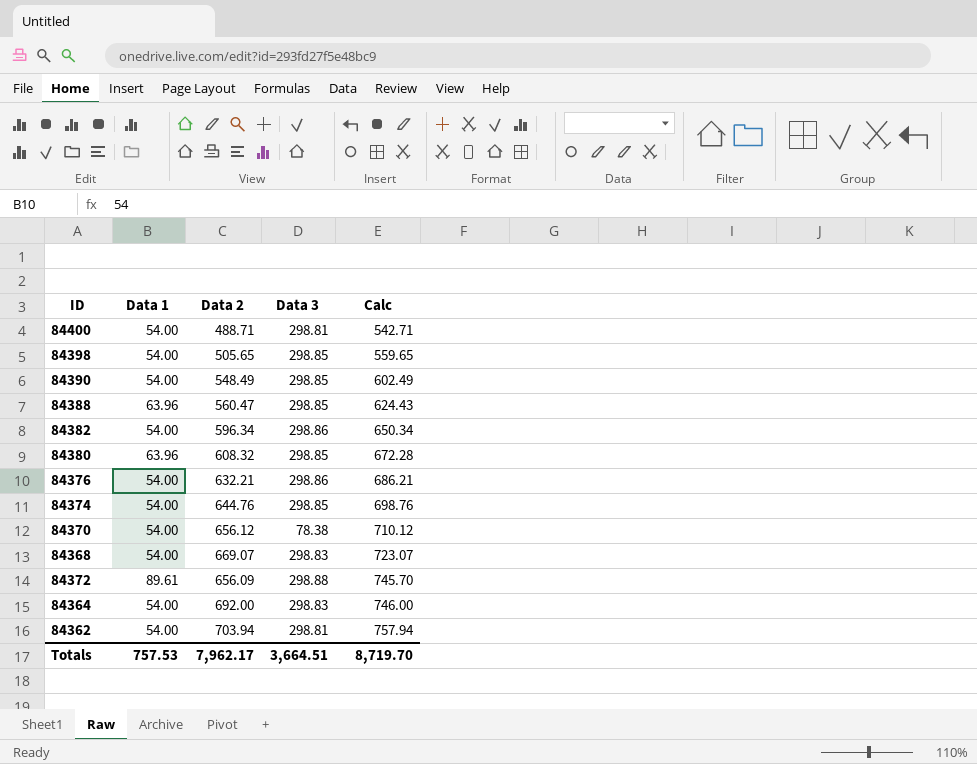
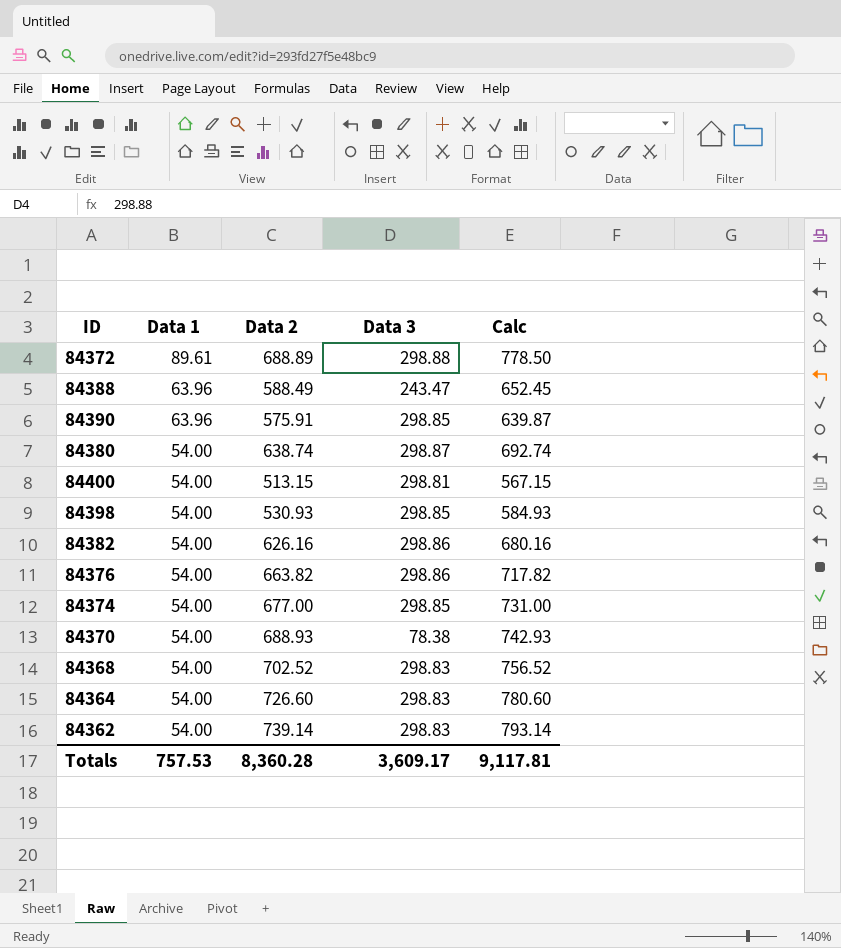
row order: Calc ascending -> Data 1 descending
84372 | Data 2: 656.09 -> 688.89
84372 | Calc: 745.70 -> 778.50
84388 | Data 2: 560.47 -> 588.49
84388 | Data 3: 298.85 -> 243.47
84388 | Calc: 624.43 -> 652.45
84390 | Data 1: 54.00 -> 63.96
84390 | Data 2: 548.49 -> 575.91
84390 | Calc: 602.49 -> 639.87
84380 | Data 1: 63.96 -> 54.00
84380 | Data 2: 608.32 -> 638.74
84380 | Data 3: 298.85 -> 298.87
84380 | Calc: 672.28 -> 692.74
84400 | Data 2: 488.71 -> 513.15
84400 | Calc: 542.71 -> 567.15
84398 | Data 2: 505.65 -> 530.93
84398 | Calc: 559.65 -> 584.93
84382 | Data 2: 596.34 -> 626.16
84382 | Calc: 650.34 -> 680.16
84376 | Data 2: 632.21 -> 663.82
84376 | Calc: 686.21 -> 717.82
84374 | Data 2: 644.76 -> 677.00
84374 | Calc: 698.76 -> 731.00
84370 | Data 2: 656.12 -> 688.93
84370 | Calc: 710.12 -> 742.93
84368 | Data 2: 669.07 -> 702.52
84368 | Calc: 723.07 -> 756.52
84364 | Data 2: 692.00 -> 726.60
84364 | Calc: 746.00 -> 780.60
84362 | Data 2: 703.94 -> 739.14
84362 | Data 3: 298.81 -> 298.83
84362 | Calc: 757.94 -> 793.14
Totals | Data 2: 7,962.17 -> 8,360.28
Totals | Data 3: 3,664.51 -> 3,609.17
Totals | Calc: 8,719.70 -> 9,117.81

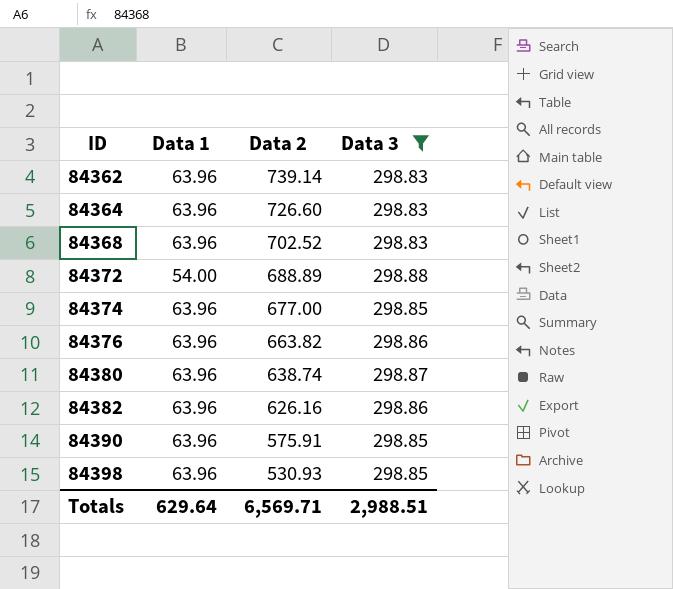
filter: none -> Data 3 >= 298.83
row order: Data 1 descending -> ID ascending
column Calc | formula: [Data 1] + [Data 2] -> none
84362 | Data 1: 54.00 -> 63.96
84364 | Data 1: 54.00 -> 63.96
84368 | Data 1: 54.00 -> 63.96
84372 | Data 1: 89.61 -> 54.00
84374 | Data 1: 54.00 -> 63.96
84376 | Data 1: 54.00 -> 63.96
84380 | Data 1: 54.00 -> 63.96
84382 | Data 1: 54.00 -> 63.96
84398 | Data 1: 54.00 -> 63.96
Totals | Data 1: 757.53 -> 629.64
Totals | Data 2: 8,360.28 -> 6,569.71
Totals | Data 3: 3,609.17 -> 2,988.51

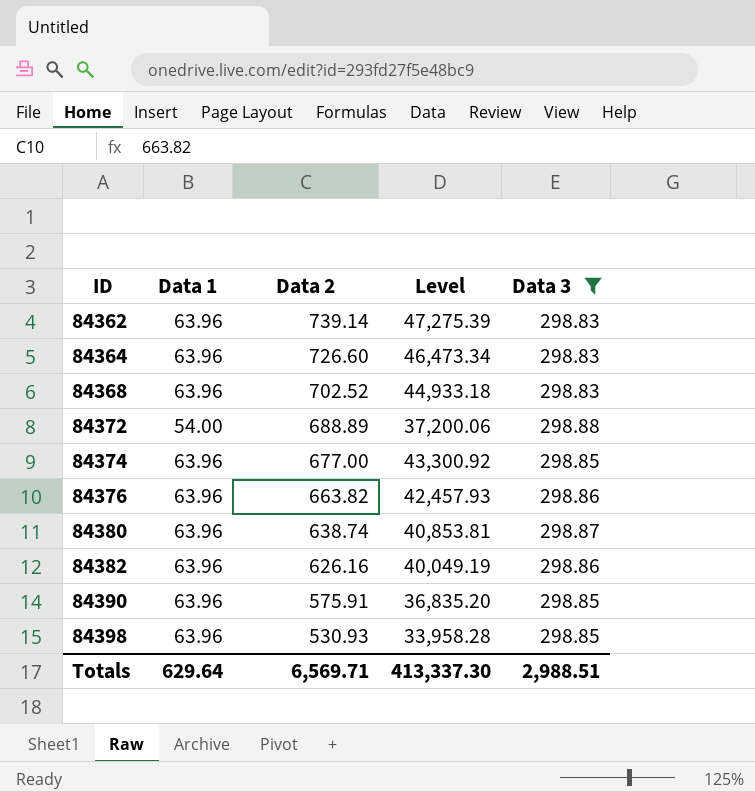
column Level | formula: none -> [Data 1] * [Data 2]

